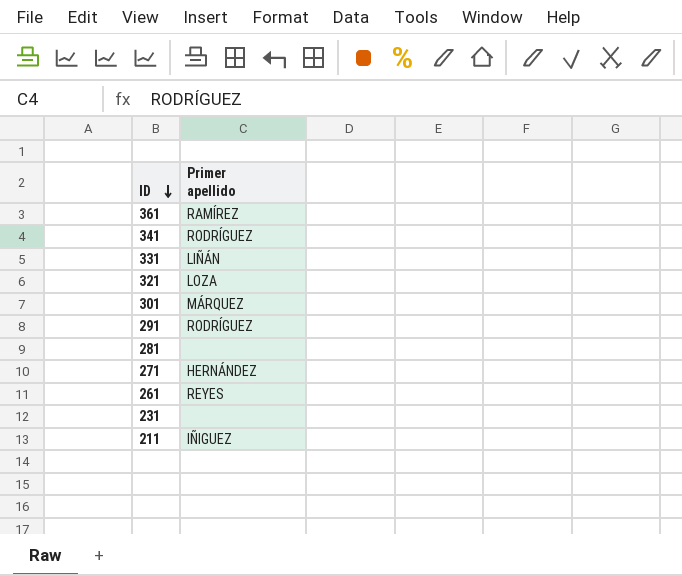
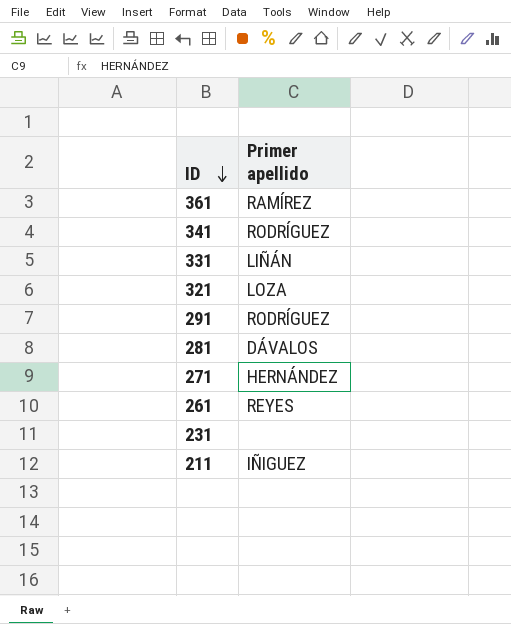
row 301: MÁRQUEZ -> none
281 | Primer apellido: none -> DÁVALOS

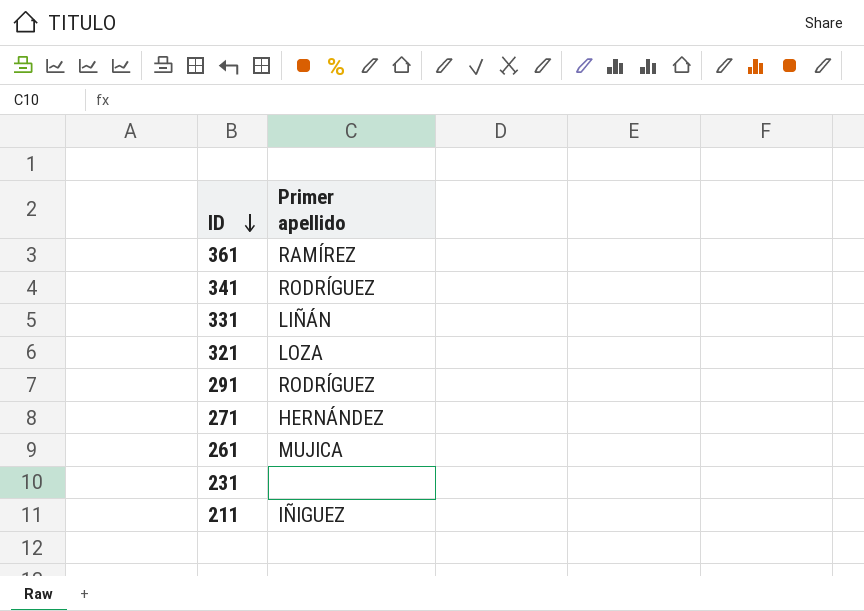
row 281: DÁVALOS -> none
261 | Primer apellido: REYES -> MUJICA

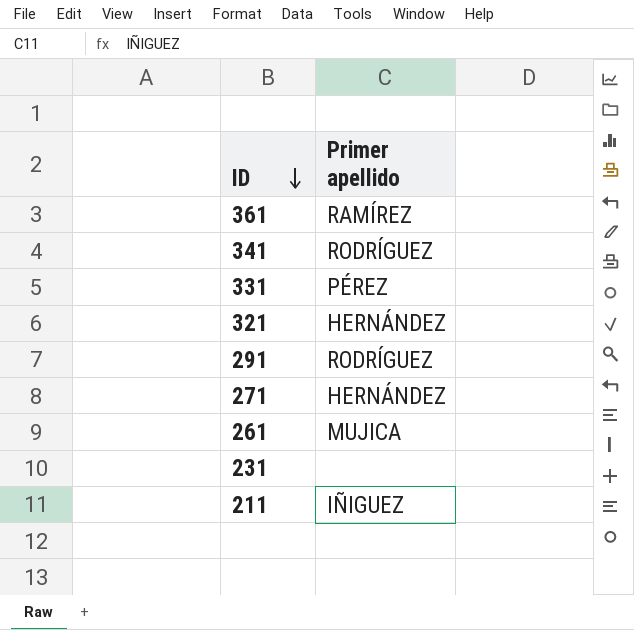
331 | Primer apellido: LIÑÁN -> PÉREZ
321 | Primer apellido: LOZA -> HERNÁNDEZ

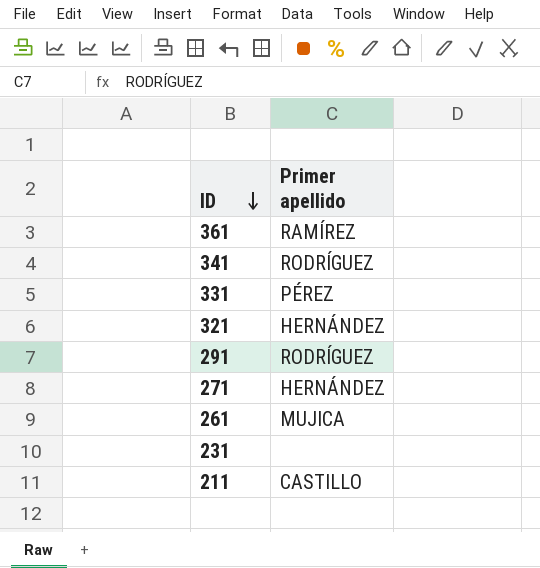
211 | Primer apellido: IÑIGUEZ -> CASTILLO

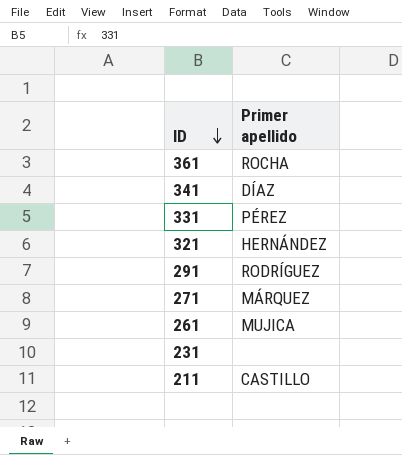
361 | Primer apellido: RAMÍREZ -> ROCHA
341 | Primer apellido: RODRÍGUEZ -> DÍAZ
271 | Primer apellido: HERNÁNDEZ -> MÁRQUEZ

